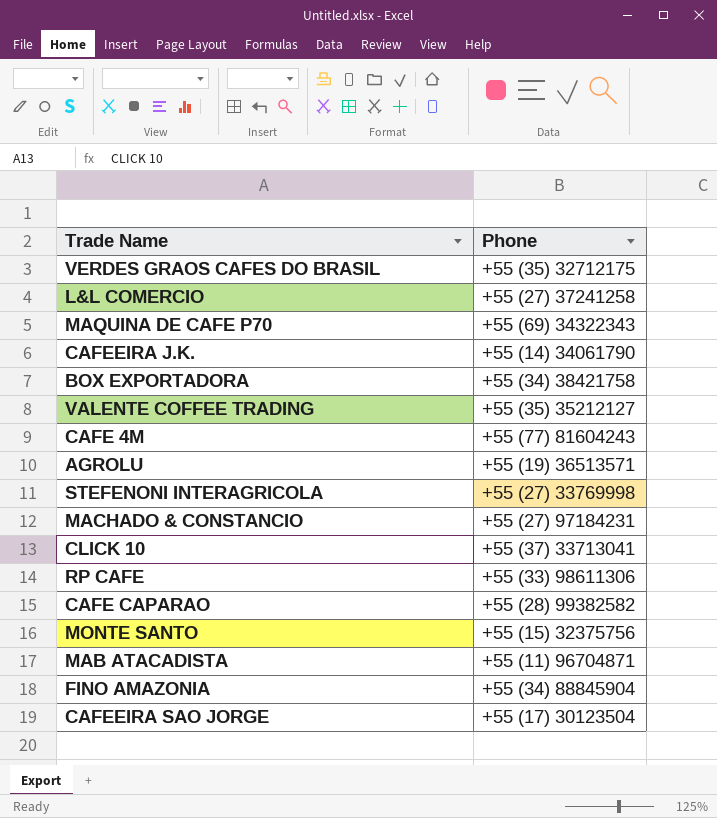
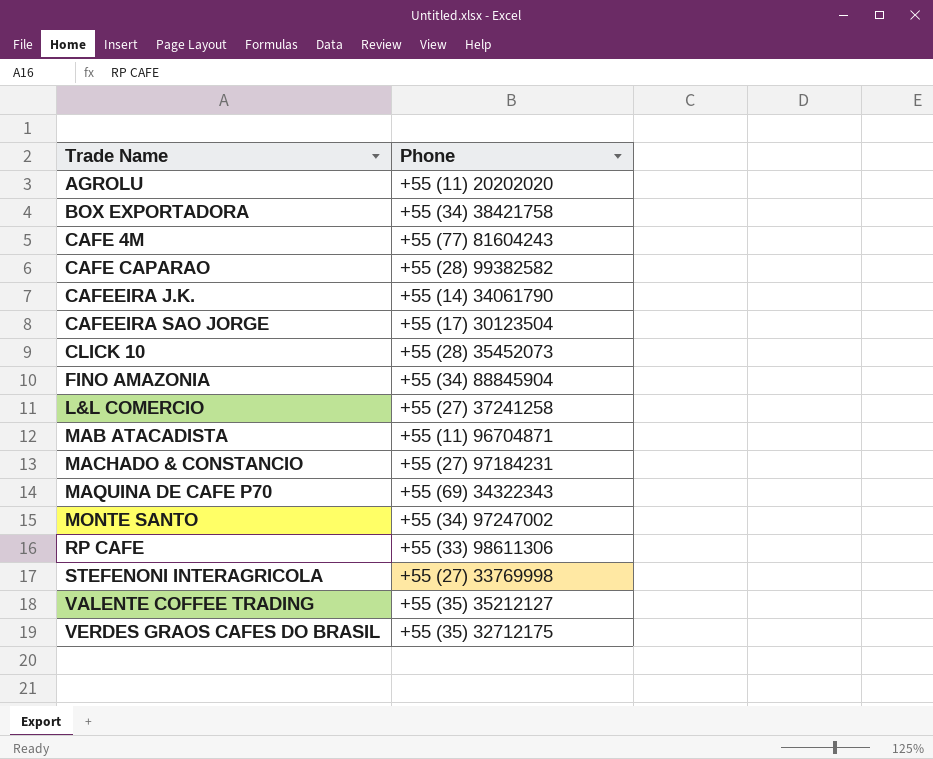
row order: none -> Trade Name ascending
AGROLU | Phone: +55 (19) 36513571 -> +55 (11) 20202020
CLICK 10 | Phone: +55 (37) 33713041 -> +55 (28) 35452073
MONTE SANTO | Phone: +55 (15) 32375756 -> +55 (34) 97247002

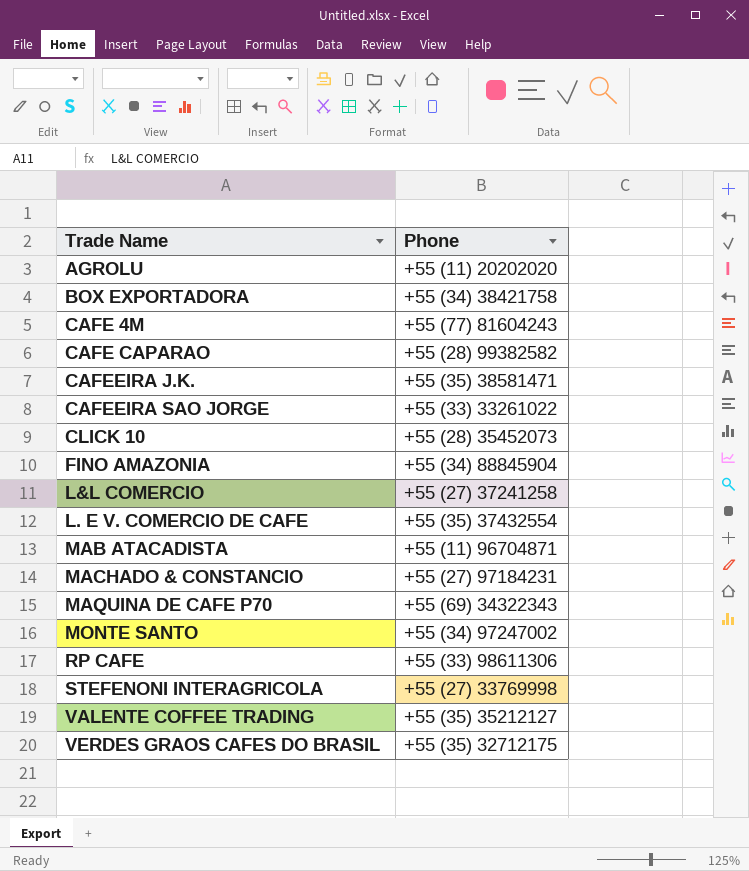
CAFEEIRA J.K. | Phone: +55 (14) 34061790 -> +55 (35) 38581471
CAFEEIRA SAO JORGE | Phone: +55 (17) 30123504 -> +55 (33) 33261022
row L. E V. COMERCIO DE CAFE: none -> +55 (35) 37432554

